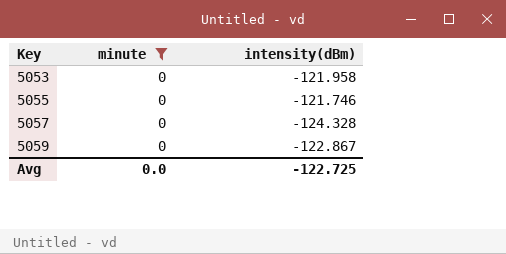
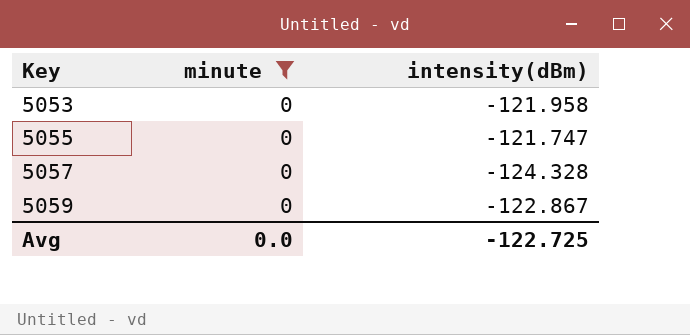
5055 | intensity(dBm): -121.746 -> -121.747

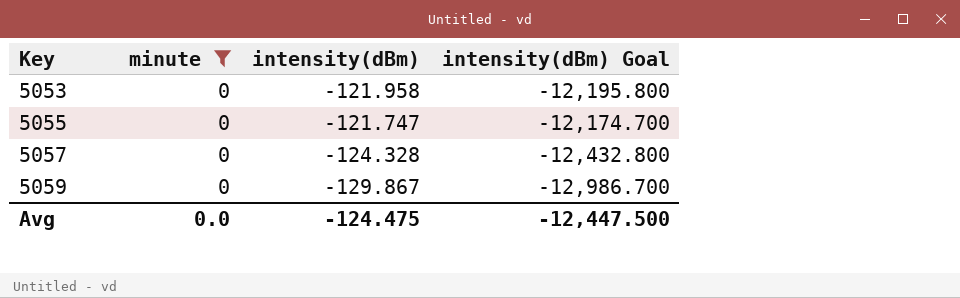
column intensity(dBm) Goal | formula: none -> [intensity(dBm)] * 100
5059 | intensity(dBm): -122.867 -> -129.867
Avg | intensity(dBm): -122.725 -> -124.475

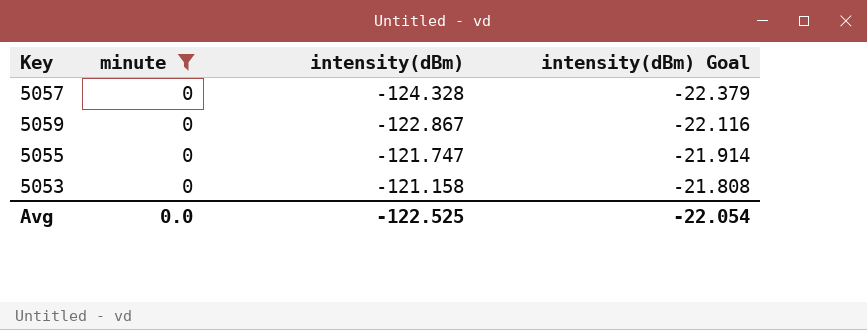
row order: Key ascending -> intensity(dBm) ascending
column intensity(dBm) Goal | formula: [intensity(dBm)] * 100 -> [intensity(dBm)] * 0.18
5059 | intensity(dBm): -129.867 -> -122.867
5053 | intensity(dBm): -121.958 -> -121.158
Avg | intensity(dBm): -124.475 -> -122.525
Avg | intensity(dBm) Goal: -12,447.500 -> -22.054

